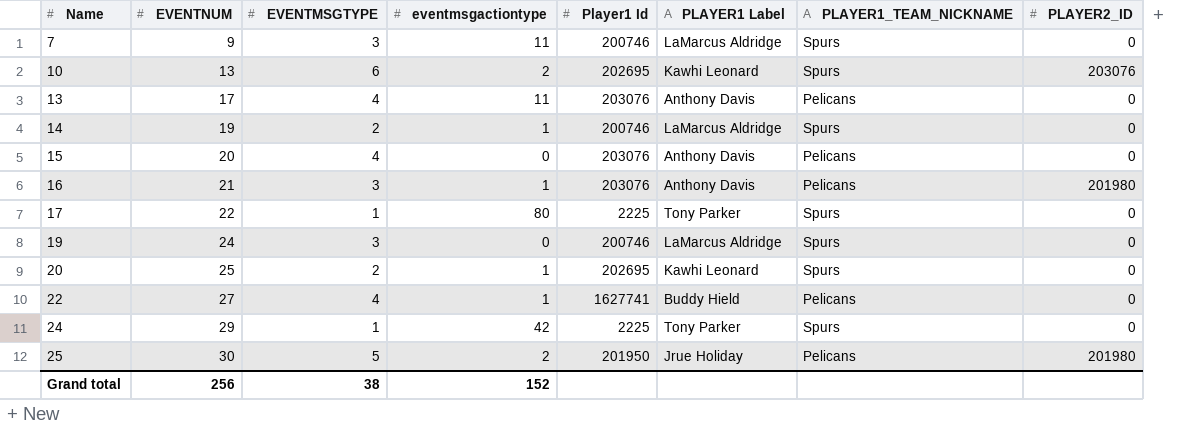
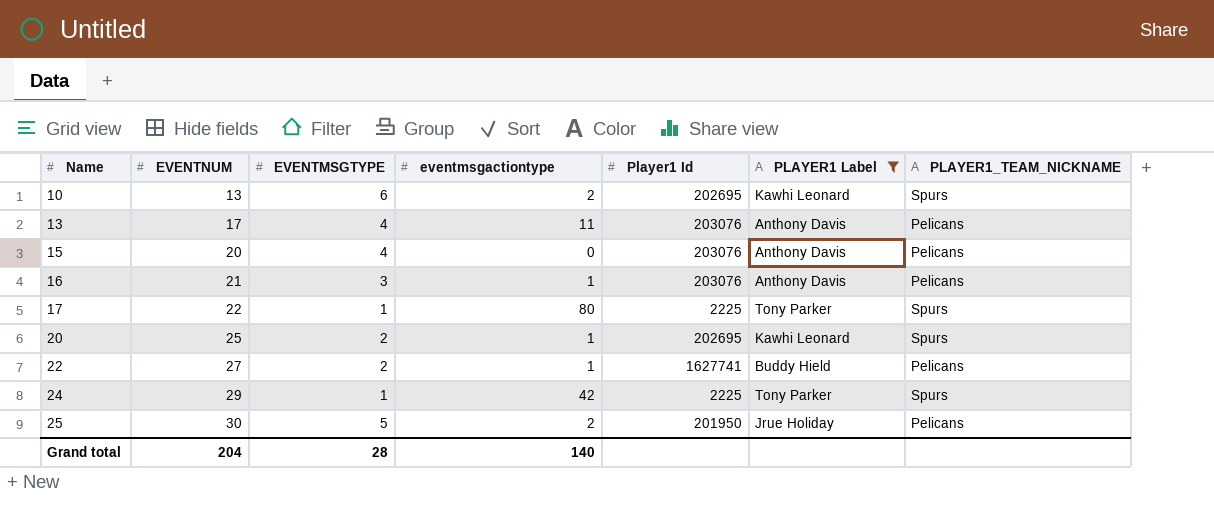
filter: none -> PLAYER1 Label != LaMarcus Aldridge
column PLAYER2_ID | position: 8 -> none
22 | EVENTMSGTYPE: 4 -> 2
Grand total | EVENTNUM: 256 -> 204
Grand total | EVENTMSGTYPE: 38 -> 28
Grand total | eventmsgactiontype: 152 -> 140

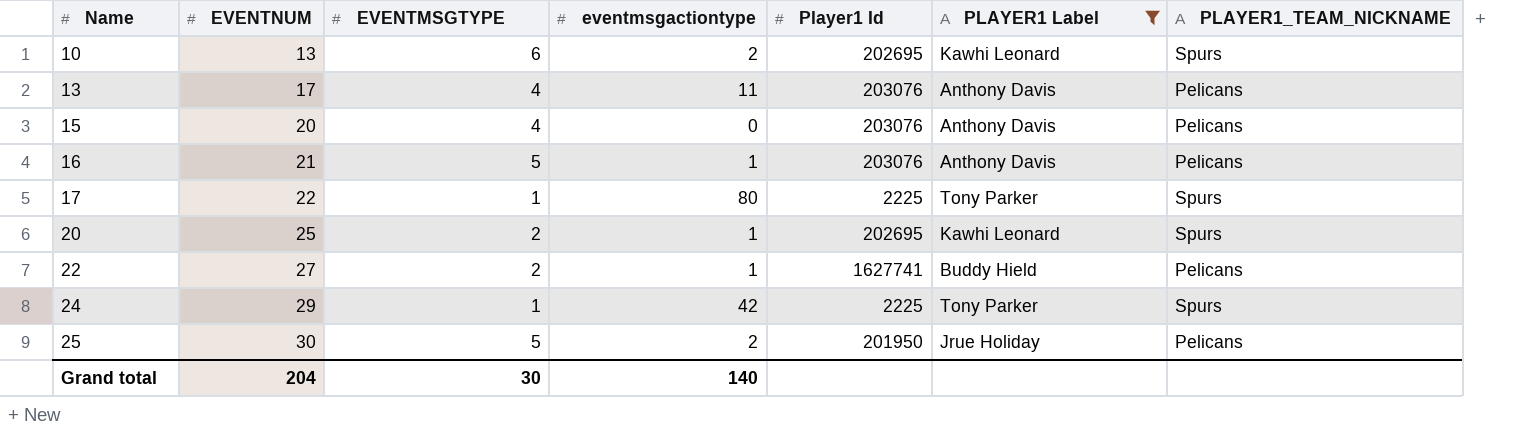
16 | EVENTMSGTYPE: 3 -> 5
Grand total | EVENTMSGTYPE: 28 -> 30

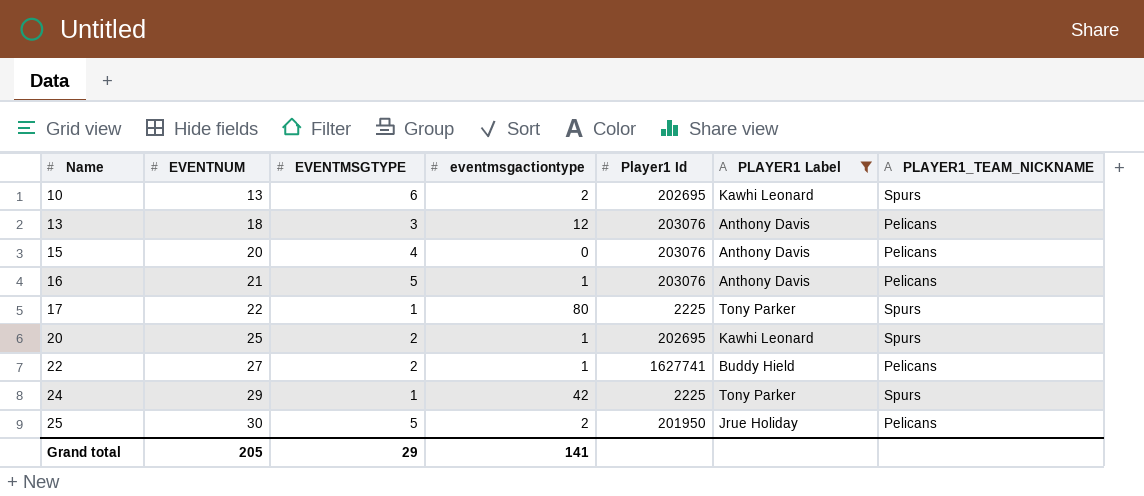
13 | EVENTNUM: 17 -> 18
13 | EVENTMSGTYPE: 4 -> 3
13 | eventmsgactiontype: 11 -> 12
Grand total | EVENTNUM: 204 -> 205
Grand total | EVENTMSGTYPE: 30 -> 29
Grand total | eventmsgactiontype: 140 -> 141

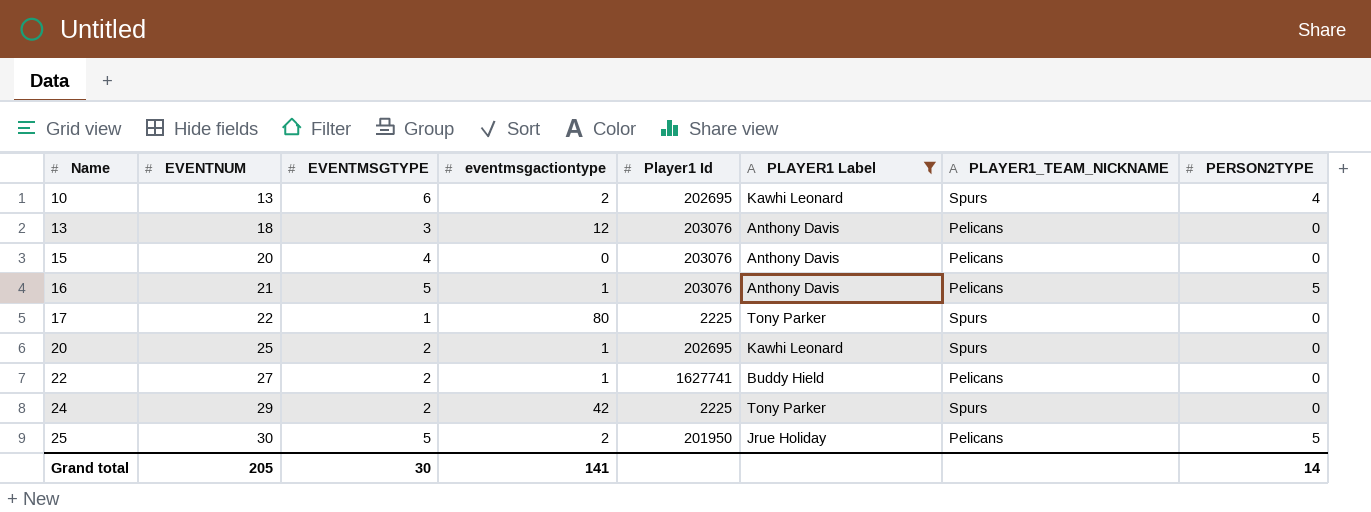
column PERSON2TYPE | position: none -> 8
24 | EVENTMSGTYPE: 1 -> 2
Grand total | EVENTMSGTYPE: 29 -> 30

